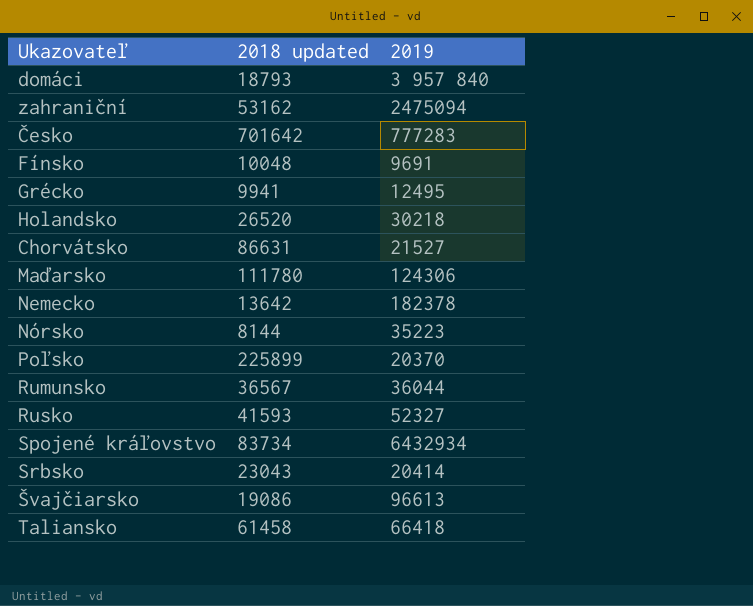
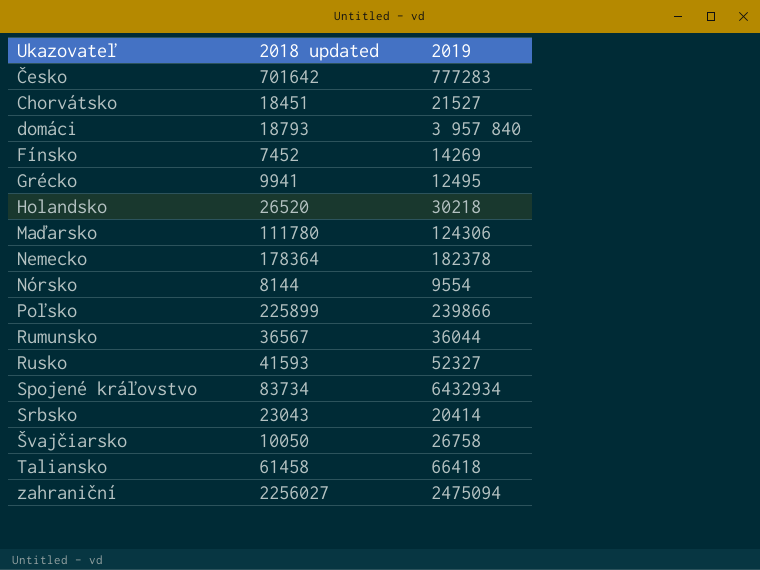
row order: none -> Ukazovateľ ascending
Chorvátsko | 2018 updated: 86631 -> 18451
Fínsko | 2018 updated: 10048 -> 7452
Fínsko | 2019: 9691 -> 14269
Nemecko | 2018 updated: 13642 -> 178364
Nórsko | 2019: 35223 -> 9554
Poľsko | 2019: 20370 -> 239866
Švajčiarsko | 2018 updated: 19086 -> 10050
Švajčiarsko | 2019: 96613 -> 26758
zahraniční | 2018 updated: 53162 -> 2256027

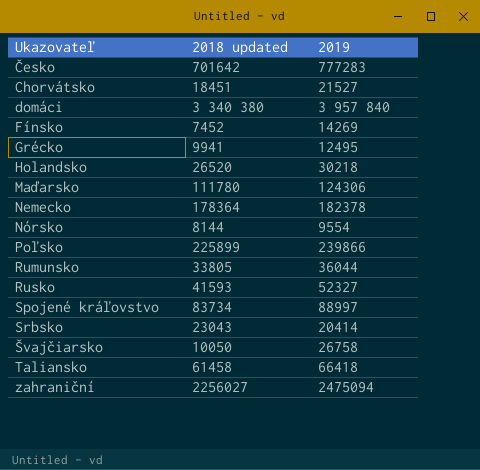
domáci | 2018 updated: 18793 -> 3 340 380
Rumunsko | 2018 updated: 36567 -> 33805
Spojené kráľovstvo | 2019: 6432934 -> 88997

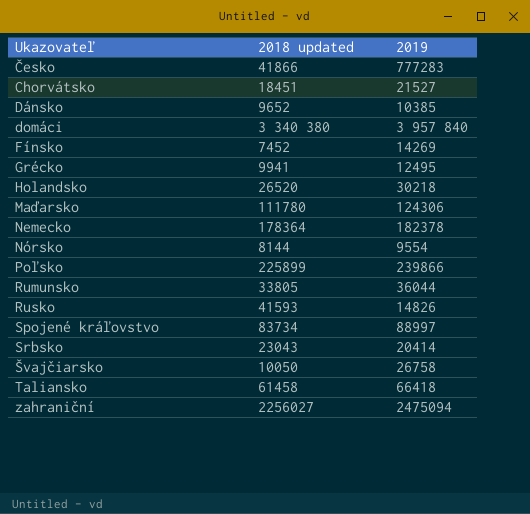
Česko | 2018 updated: 701642 -> 41866
row Dánsko: none -> 9652 | 10385
Rusko | 2019: 52327 -> 14826

